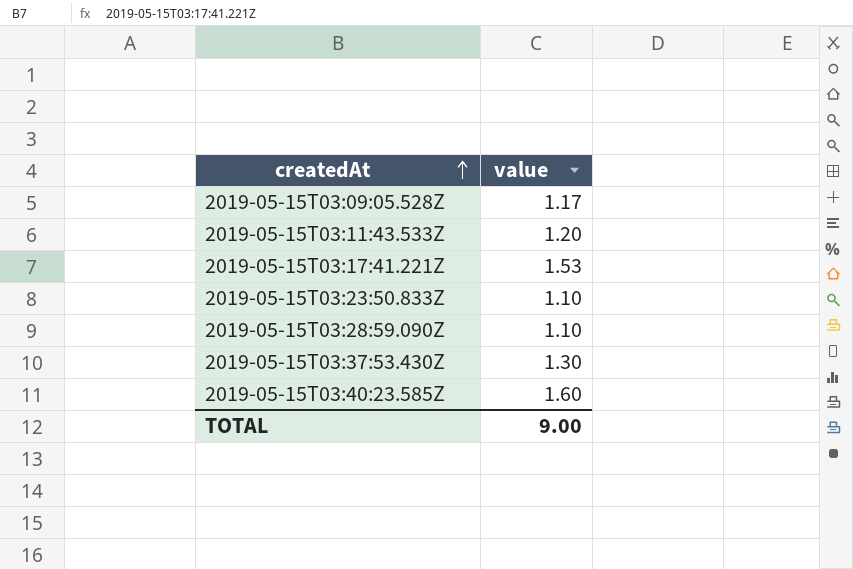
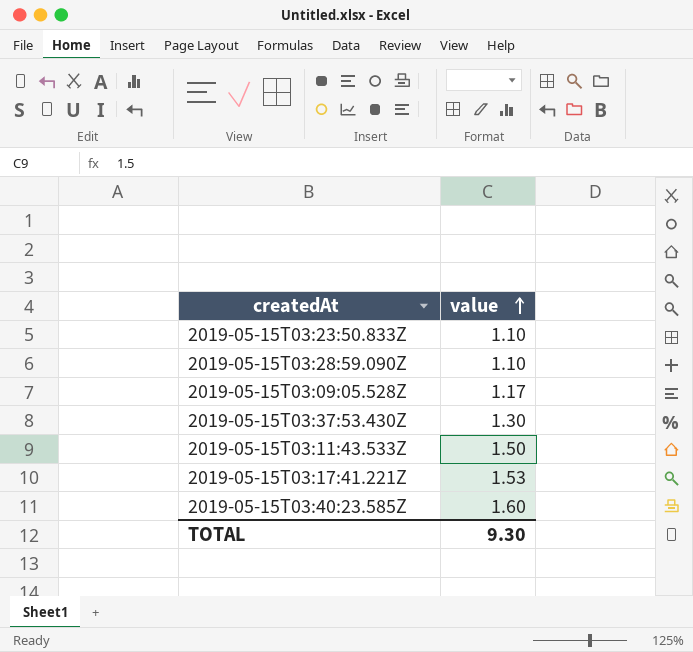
row order: createdAt ascending -> value ascending
2019-05-15T03:11:43.533Z | value: 1.20 -> 1.50
TOTAL | value: 9.00 -> 9.30

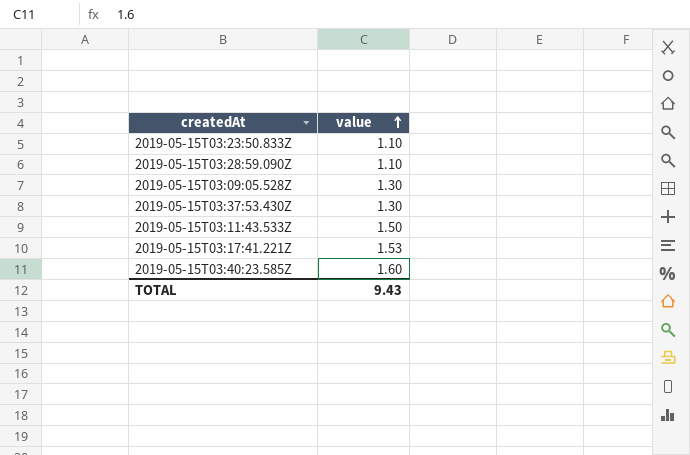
2019-05-15T03:09:05.528Z | value: 1.17 -> 1.30
TOTAL | value: 9.30 -> 9.43

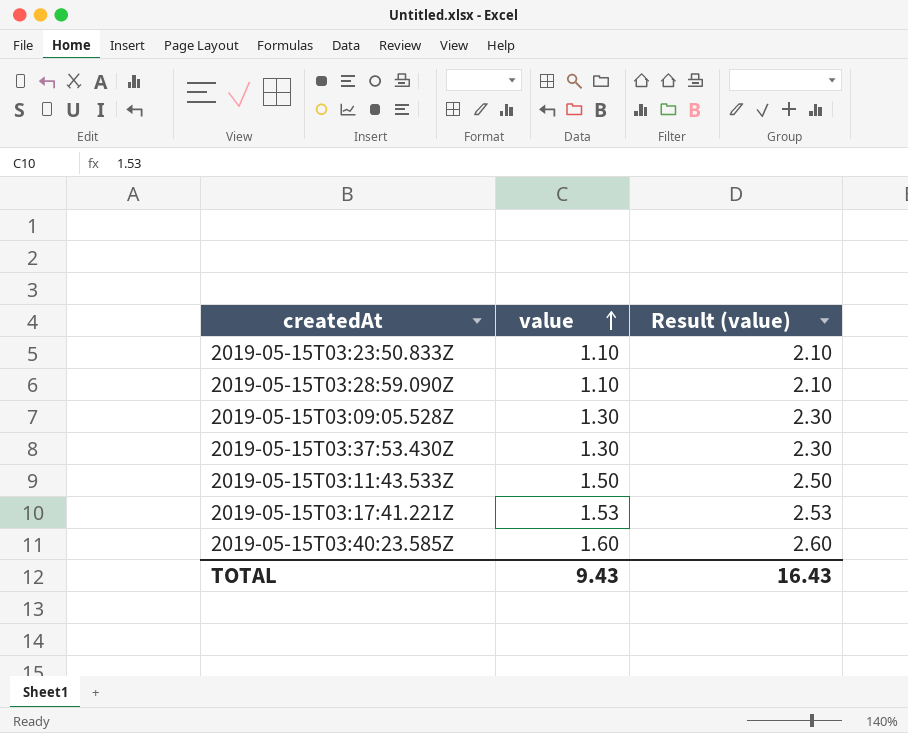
column Result (value) | formula: none -> [value] + 1

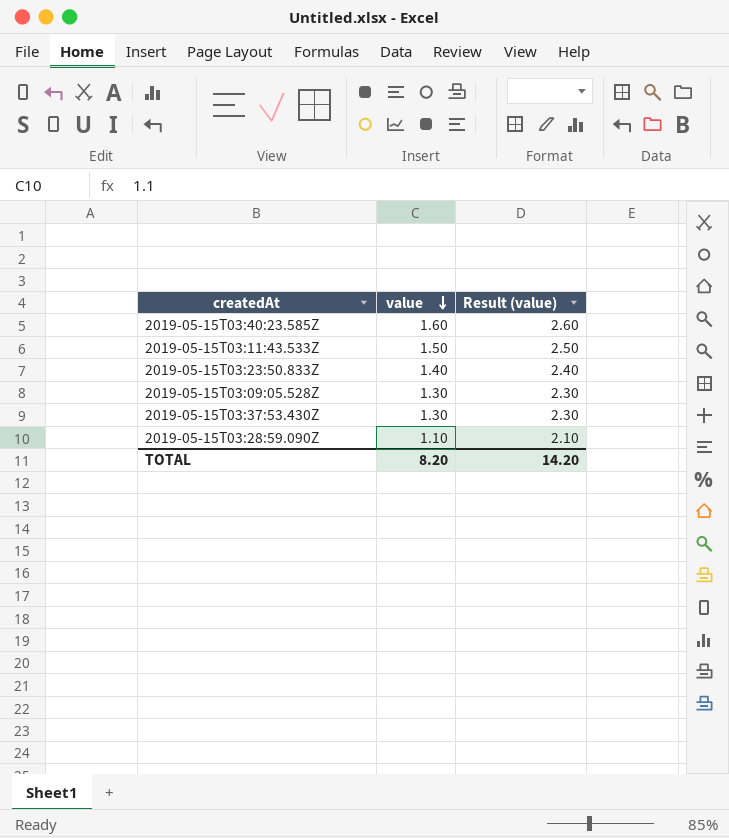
row order: value ascending -> value descending
row 2019-05-15T03:17:41.221Z: 1.53 | 2.53 -> none
2019-05-15T03:23:50.833Z | value: 1.10 -> 1.40
2019-05-15T03:23:50.833Z | Result (value): 2.10 -> 2.40
TOTAL | value: 9.43 -> 8.20
TOTAL | Result (value): 16.43 -> 14.20

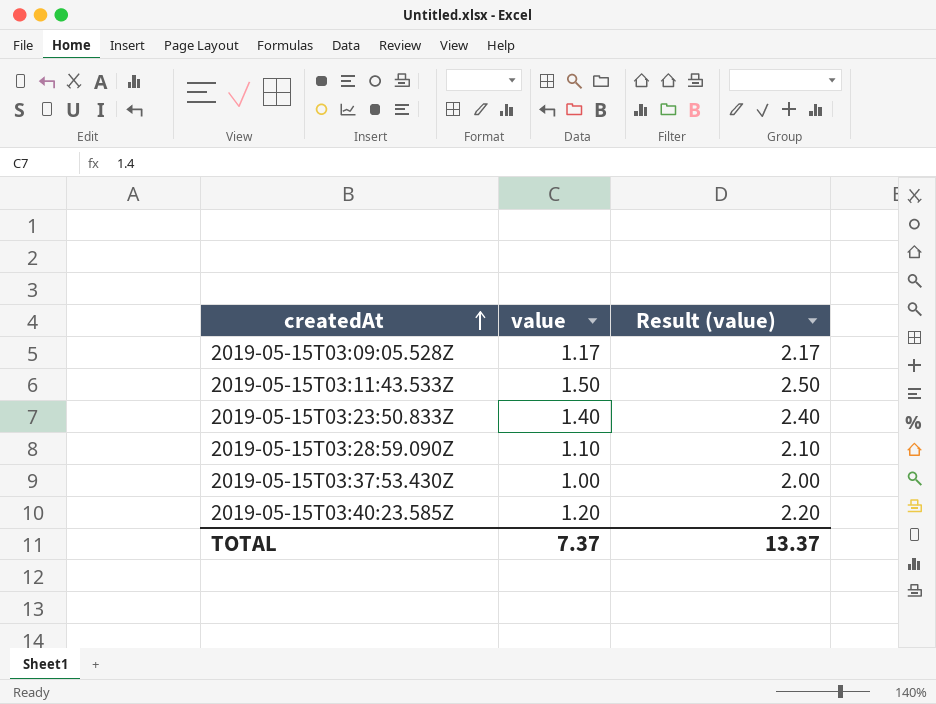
row order: value descending -> createdAt ascending
2019-05-15T03:09:05.528Z | value: 1.30 -> 1.17
2019-05-15T03:09:05.528Z | Result (value): 2.30 -> 2.17
2019-05-15T03:37:53.430Z | value: 1.30 -> 1.00
2019-05-15T03:37:53.430Z | Result (value): 2.30 -> 2.00
2019-05-15T03:40:23.585Z | value: 1.60 -> 1.20
2019-05-15T03:40:23.585Z | Result (value): 2.60 -> 2.20
TOTAL | value: 8.20 -> 7.37
TOTAL | Result (value): 14.20 -> 13.37

